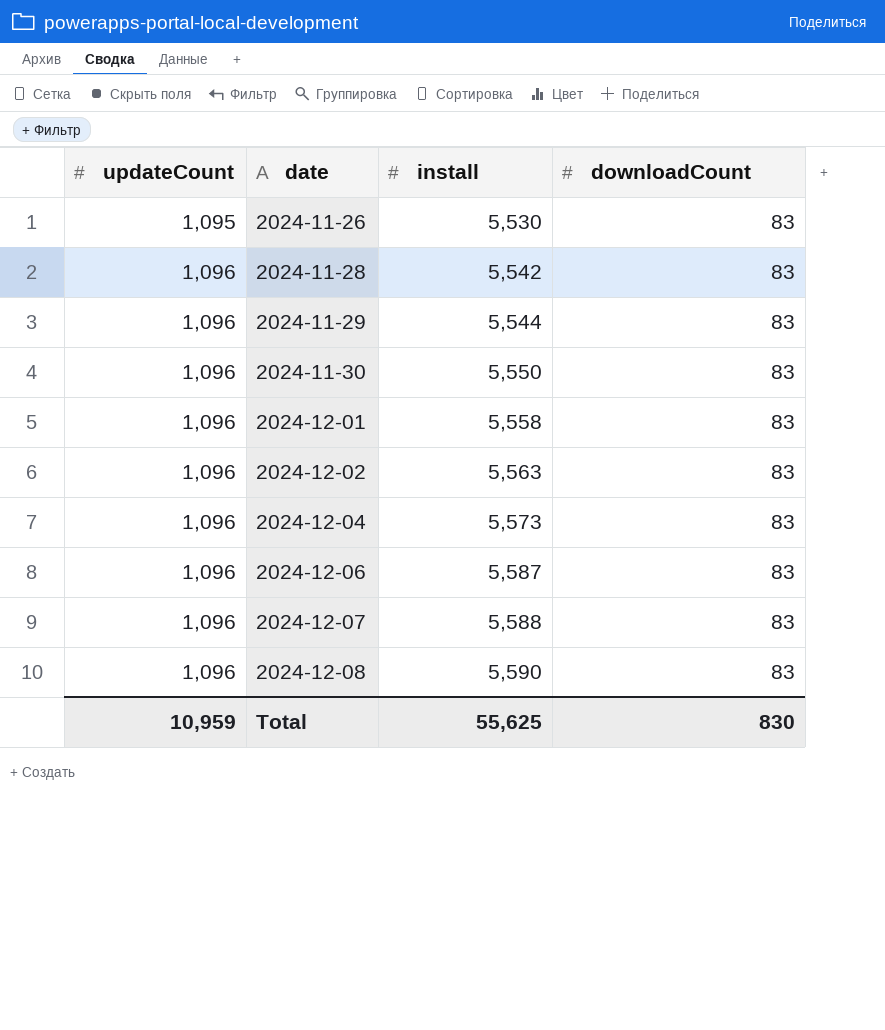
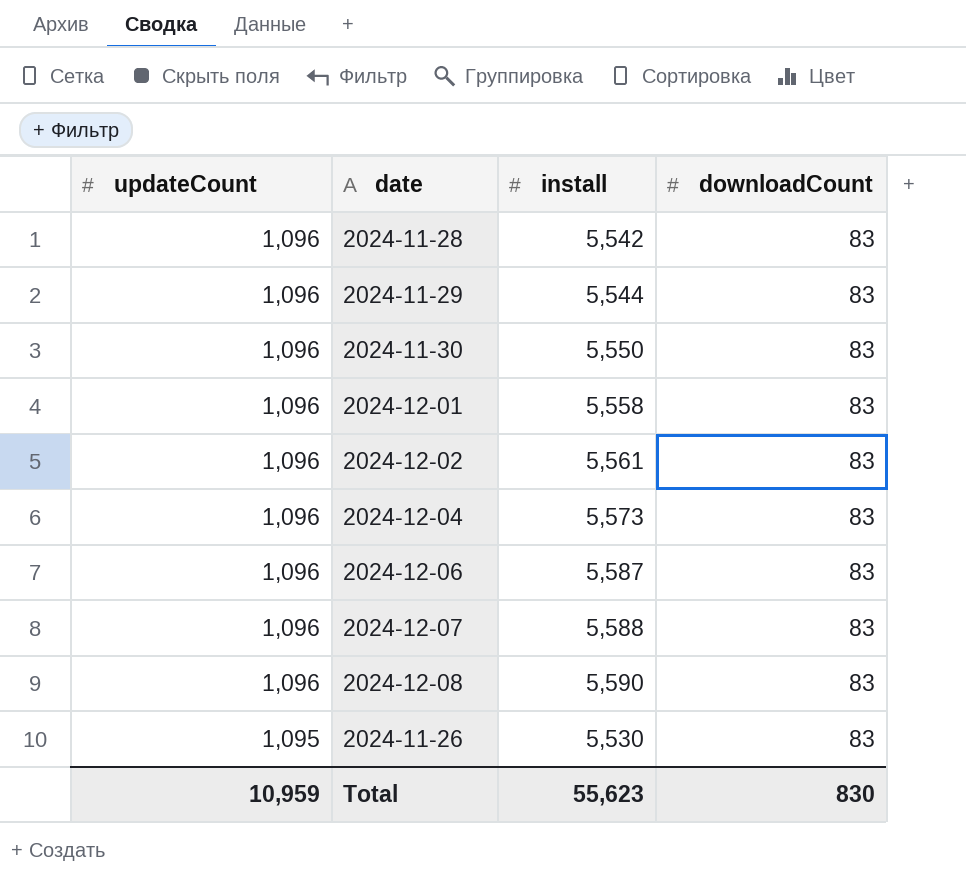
row order: updateCount ascending -> updateCount descending
2024-12-02 | install: 5,563 -> 5,561
Total | install: 55,625 -> 55,623

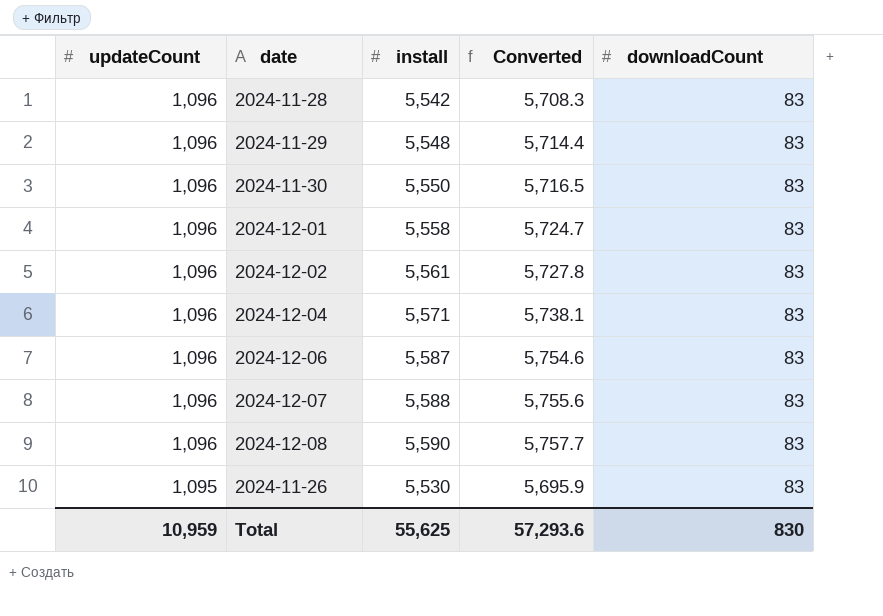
column Converted | formula: none -> [install] * 1.03
2024-11-29 | install: 5,544 -> 5,548
2024-12-04 | install: 5,573 -> 5,571
Total | install: 55,623 -> 55,625

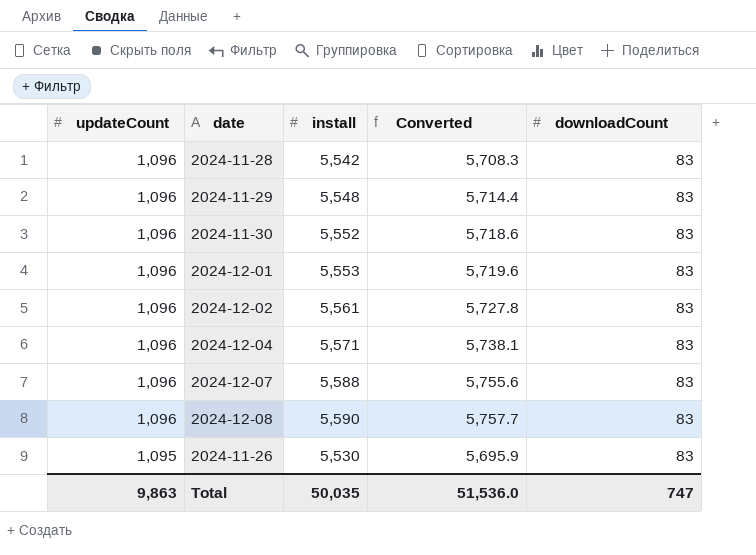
row 2024-12-06: 1,096 | 5,587 | 5,754.6 | 83 -> none
2024-11-30 | install: 5,550 -> 5,552
2024-11-30 | Converted: 5,716.5 -> 5,718.6
2024-12-01 | install: 5,558 -> 5,553
2024-12-01 | Converted: 5,724.7 -> 5,719.6
Total | updateCount: 10,959 -> 9,863
Total | install: 55,625 -> 50,035
Total | Converted: 57,293.6 -> 51,536.0
Total | downloadCount: 830 -> 747

